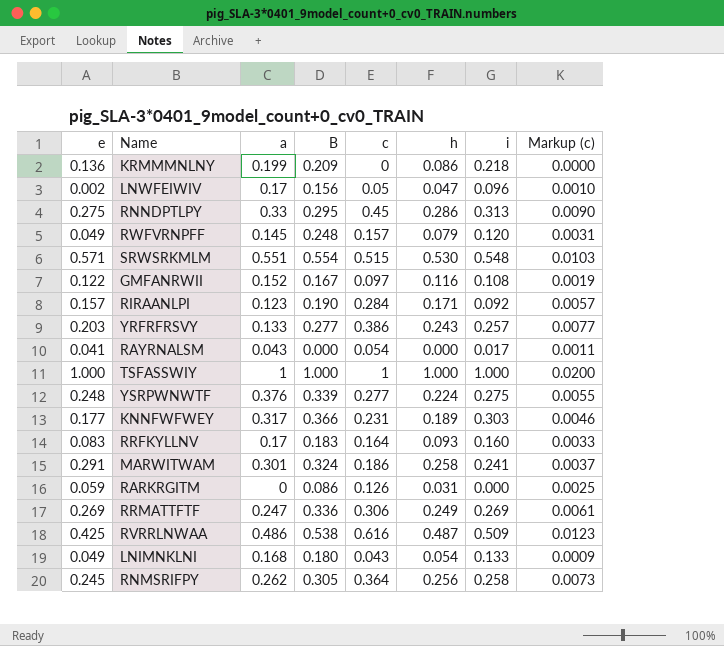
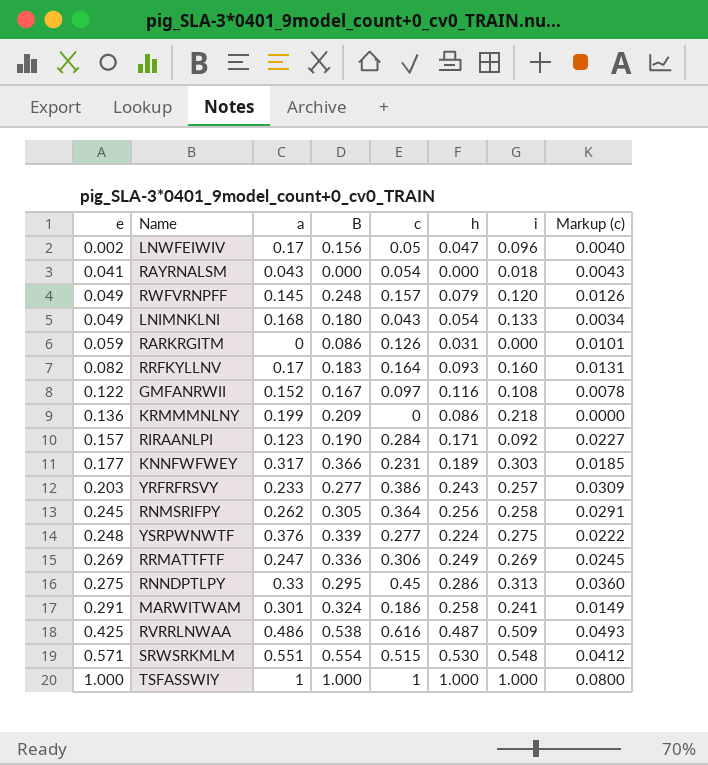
row order: none -> e ascending
column Markup (c) | formula: [c] * 0.02 -> [c] * 0.08
RAYRNALSM | i: 0.017 -> 0.018
RRFKYLLNV | e: 0.083 -> 0.082
YRFRFRSVY | a: 0.133 -> 0.233

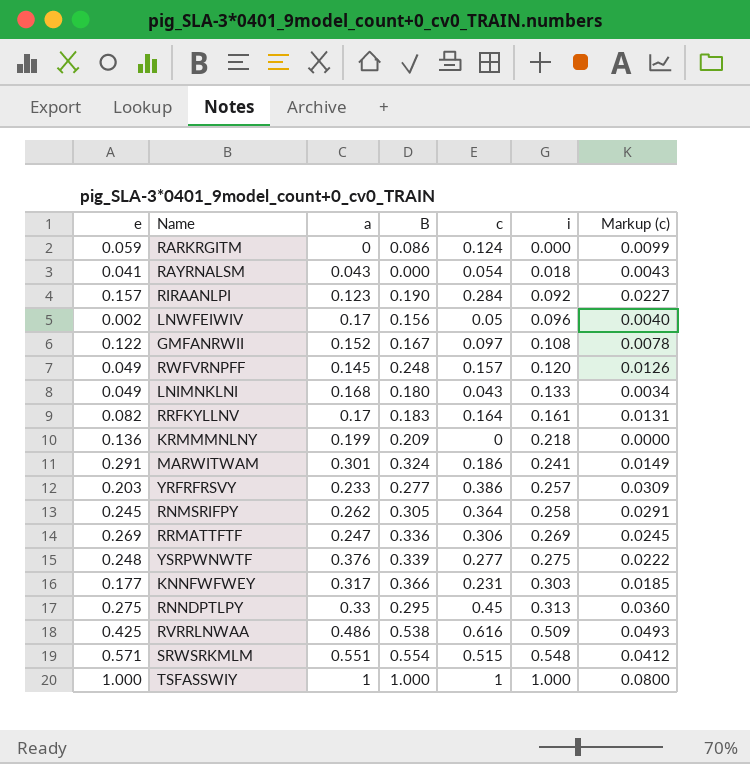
row order: e ascending -> i ascending
column h | position: 6 -> none
RARKRGITM | c: 0.126 -> 0.124
RARKRGITM | Markup (c): 0.0101 -> 0.0099
RRFKYLLNV | i: 0.160 -> 0.161

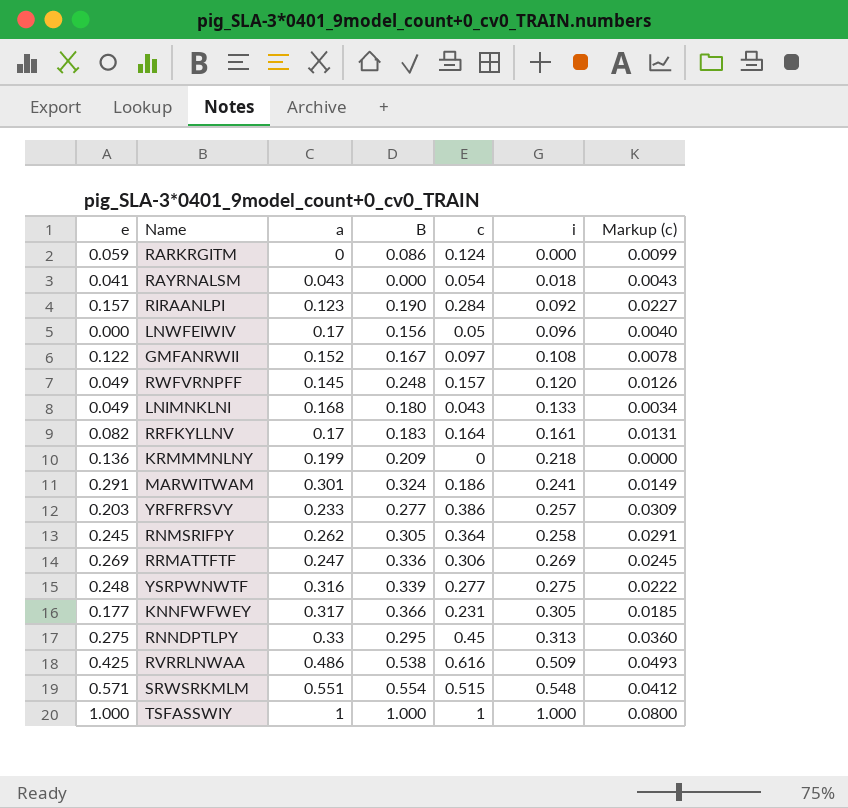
LNWFEIWIV | e: 0.002 -> 0.000
YSRPWNWTF | a: 0.376 -> 0.316
KNNFWFWEY | i: 0.303 -> 0.305

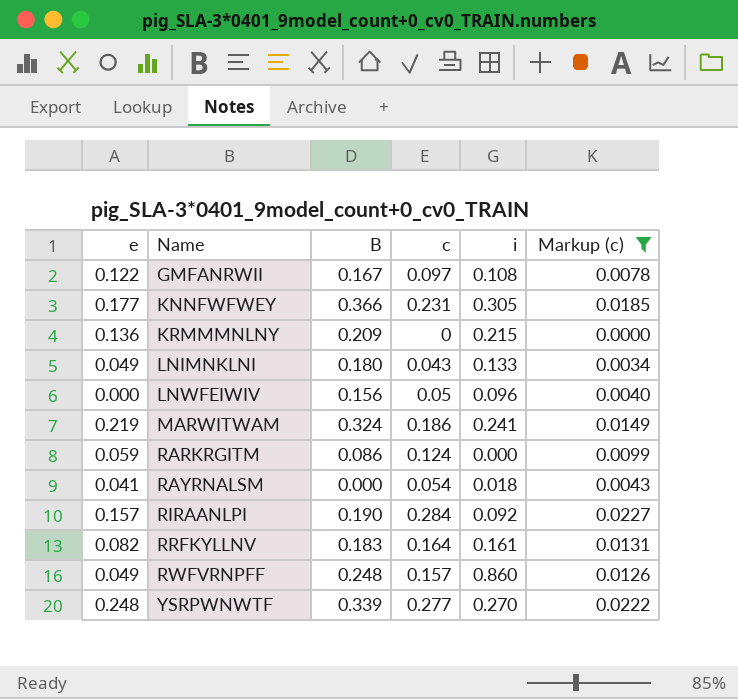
filter: none -> Markup (c) <= 0.0227
row order: i ascending -> Name ascending
column a | position: 3 -> none
KRMMMNLNY | i: 0.218 -> 0.215
MARWITWAM | e: 0.291 -> 0.219
RWFVRNPFF | i: 0.120 -> 0.860
YSRPWNWTF | i: 0.275 -> 0.270

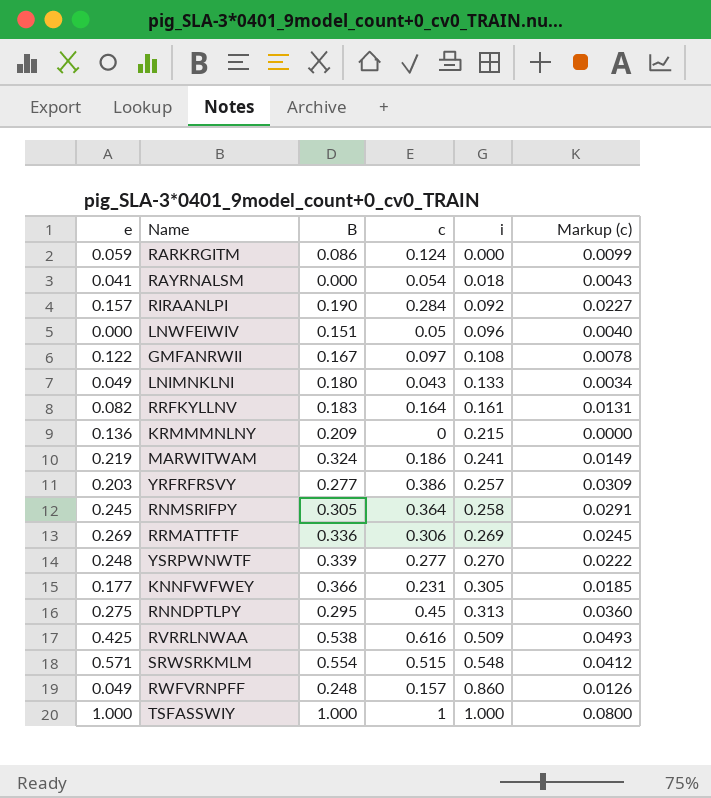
filter: Markup (c) <= 0.0227 -> none
row order: Name ascending -> i ascending
LNWFEIWIV | B: 0.156 -> 0.151

